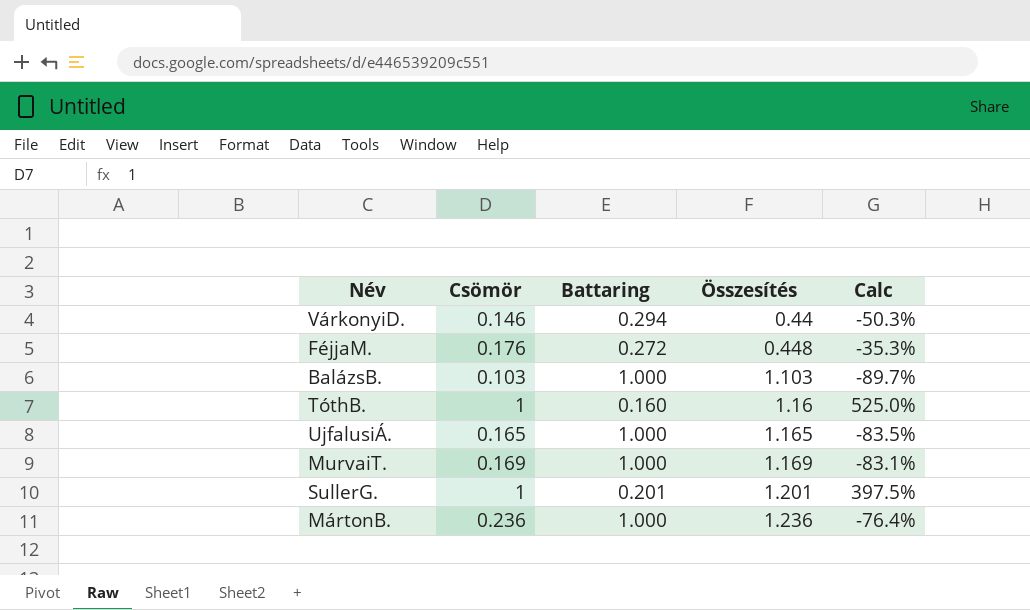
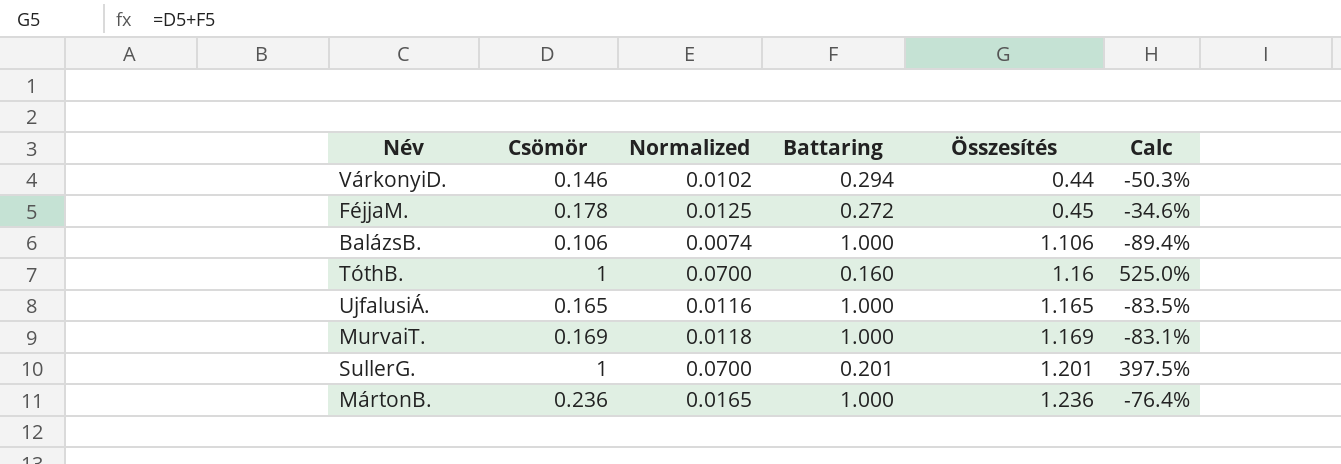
column Normalized | formula: none -> [Csömör] * 0.07
FéjjaM. | Csömör: 0.176 -> 0.178
FéjjaM. | Összesítés: 0.448 -> 0.45
FéjjaM. | Calc: -35.3% -> -34.6%
BalázsB. | Csömör: 0.103 -> 0.106
BalázsB. | Összesítés: 1.103 -> 1.106
BalázsB. | Calc: -89.7% -> -89.4%

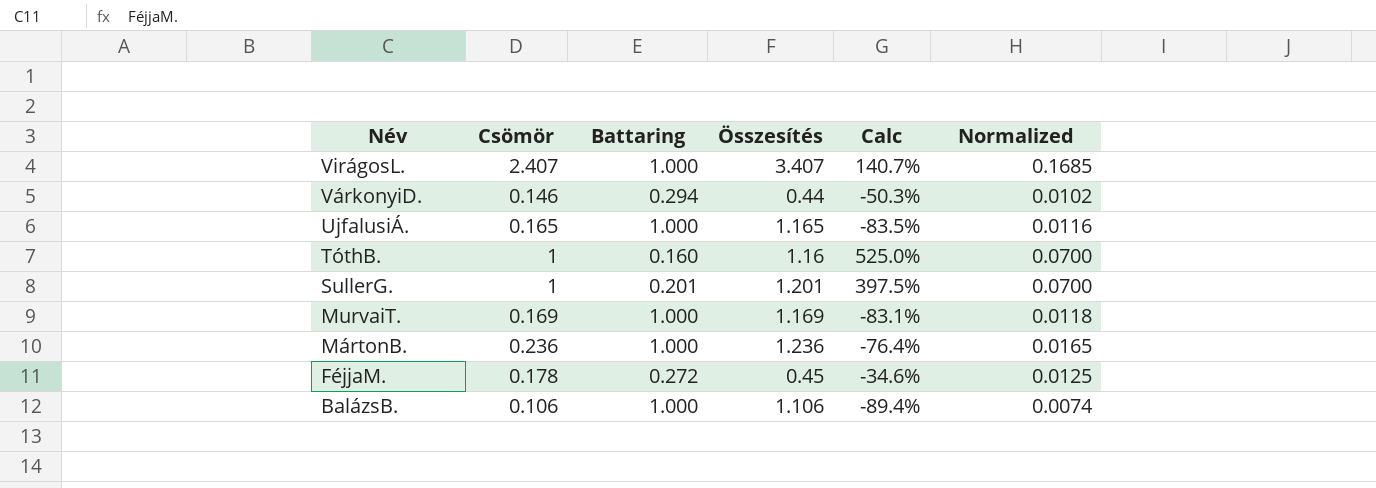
row order: Összesítés ascending -> Név descending
column Normalized | position: 3 -> 6
row VirágosL.: none -> 2.407 | 1.000 | 3.407 | 140.7% | 0.1685

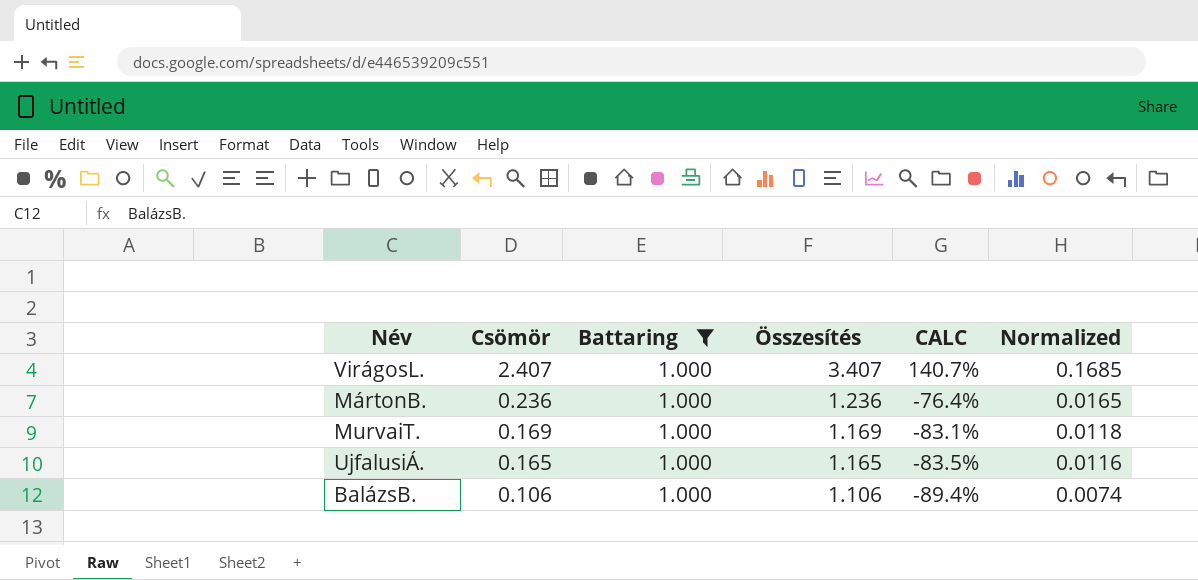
filter: none -> Battaring = 1.000
row order: Név descending -> Csömör descending
column name: Calc -> CALC

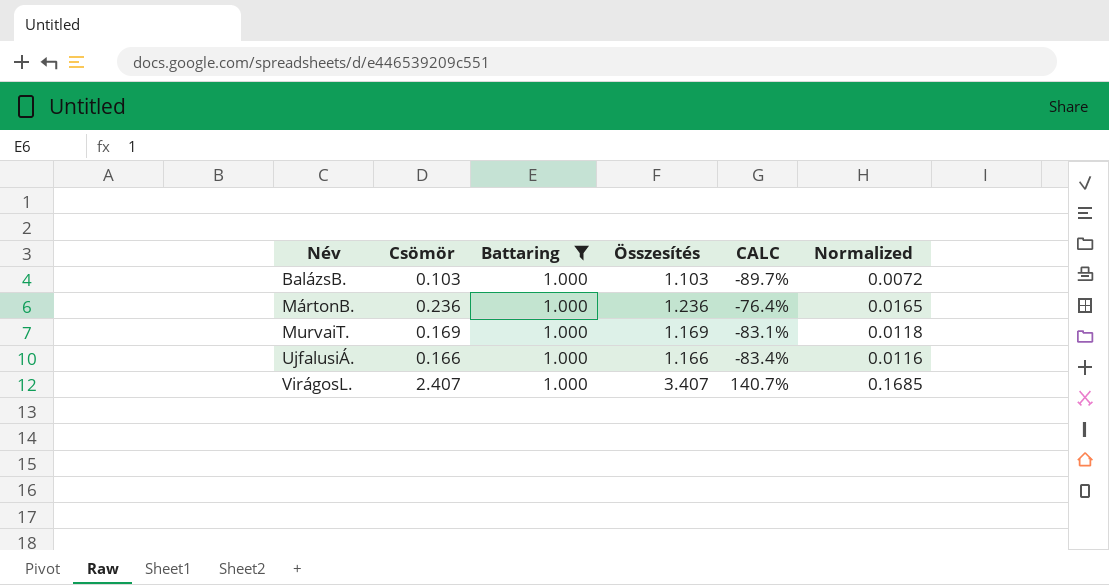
row order: Csömör descending -> Név ascending
BalázsB. | Csömör: 0.106 -> 0.103
BalázsB. | Összesítés: 1.106 -> 1.103
BalázsB. | CALC: -89.4% -> -89.7%
BalázsB. | Normalized: 0.0074 -> 0.0072
UjfalusiÁ. | Csömör: 0.165 -> 0.166
UjfalusiÁ. | Összesítés: 1.165 -> 1.166
UjfalusiÁ. | CALC: -83.5% -> -83.4%

